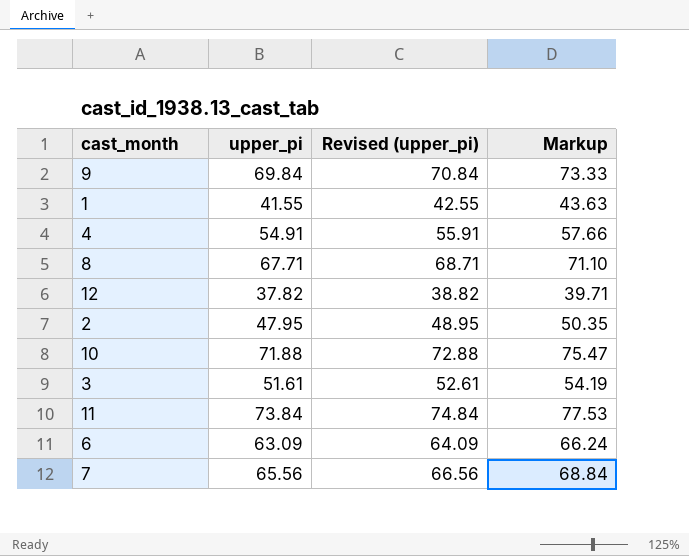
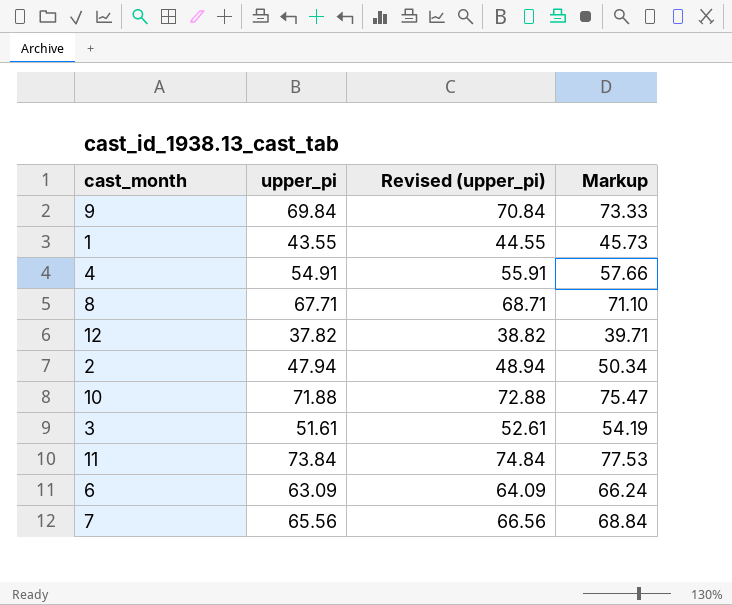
1 | upper_pi: 41.55 -> 43.55
1 | Revised (upper_pi): 42.55 -> 44.55
1 | Markup: 43.63 -> 45.73
2 | upper_pi: 47.95 -> 47.94
2 | Revised (upper_pi): 48.95 -> 48.94
2 | Markup: 50.35 -> 50.34

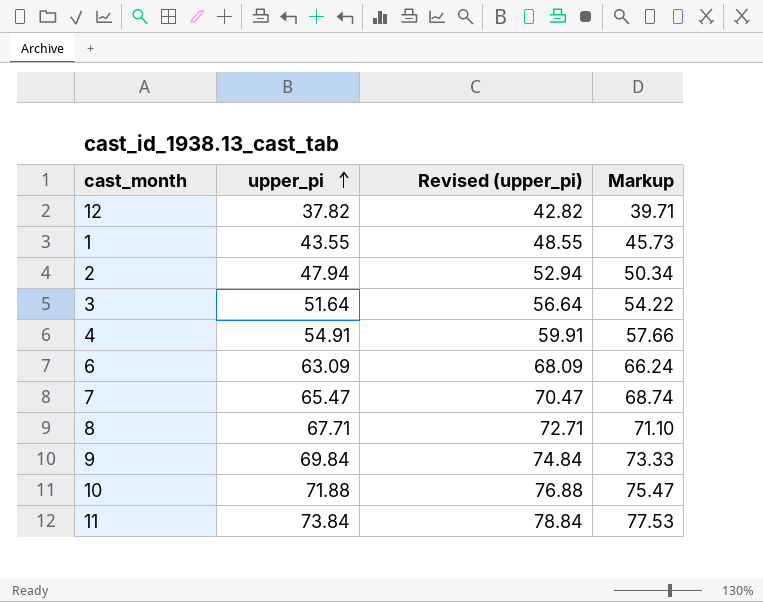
row order: none -> upper_pi ascending
column Revised (upper_pi) | formula: [upper_pi] + 1 -> [upper_pi] + 5
3 | upper_pi: 51.61 -> 51.64
3 | Markup: 54.19 -> 54.22
7 | upper_pi: 65.56 -> 65.47
7 | Markup: 68.84 -> 68.74

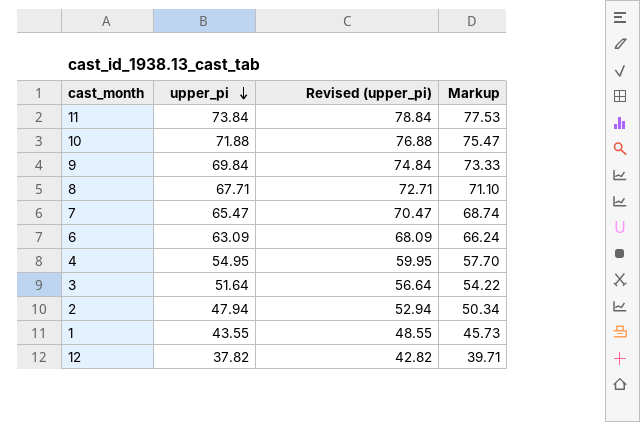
row order: upper_pi ascending -> upper_pi descending
4 | upper_pi: 54.91 -> 54.95
4 | Revised (upper_pi): 59.91 -> 59.95
4 | Markup: 57.66 -> 57.70

